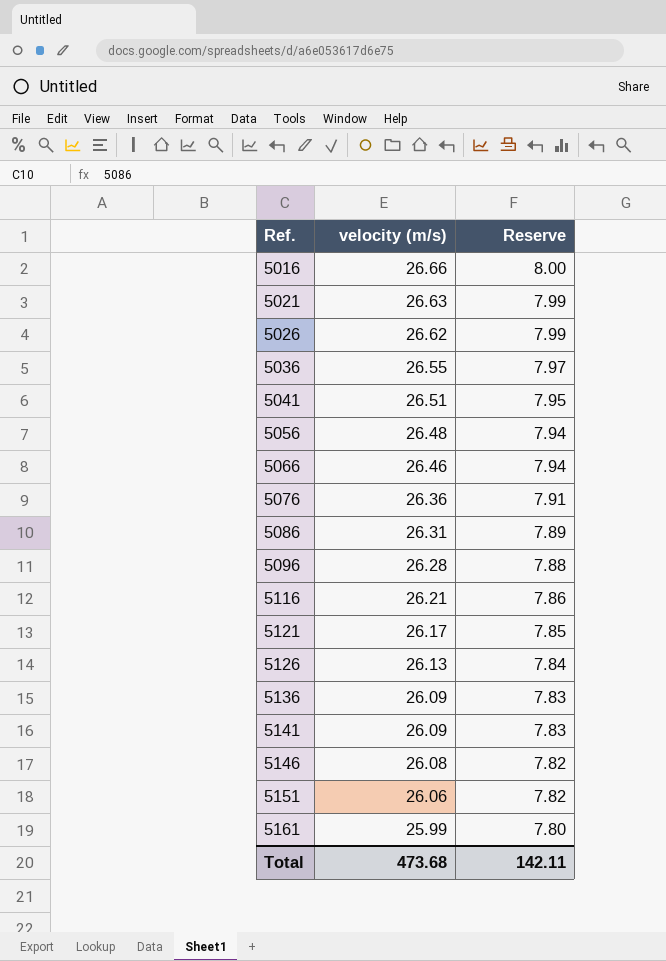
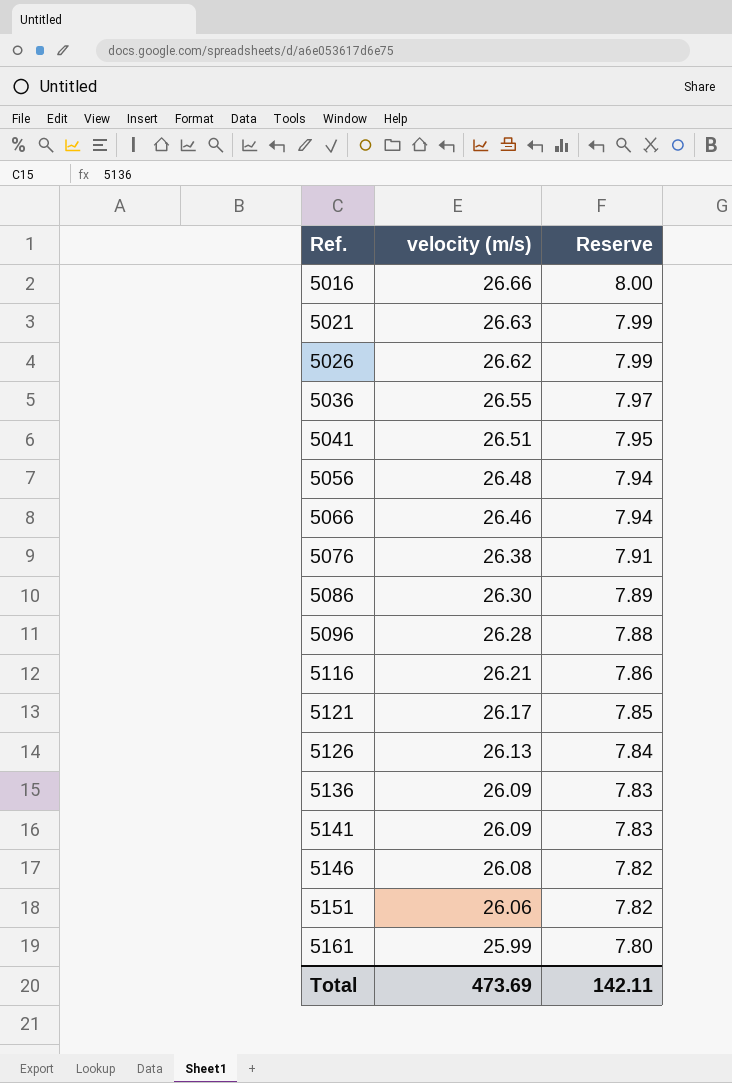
5076 | velocity (m/s): 26.36 -> 26.38
5086 | velocity (m/s): 26.31 -> 26.30
Total | velocity (m/s): 473.68 -> 473.69

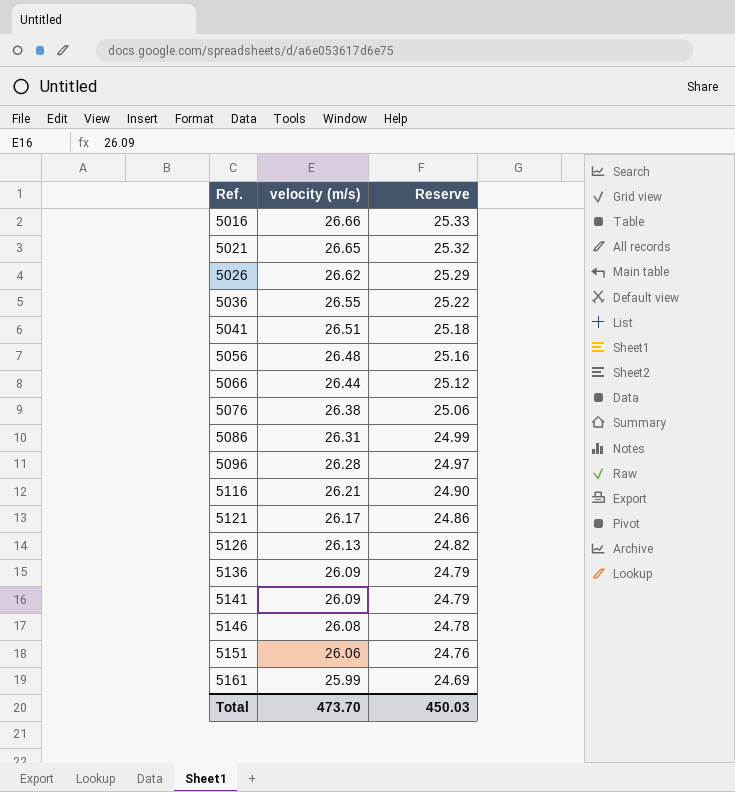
column Reserve | formula: [velocity (m/s)] * 0.3 -> [velocity (m/s)] * 0.95
5021 | velocity (m/s): 26.63 -> 26.65
5066 | velocity (m/s): 26.46 -> 26.44
5086 | velocity (m/s): 26.30 -> 26.31
Total | velocity (m/s): 473.69 -> 473.70
Total | Reserve: 142.11 -> 450.03

